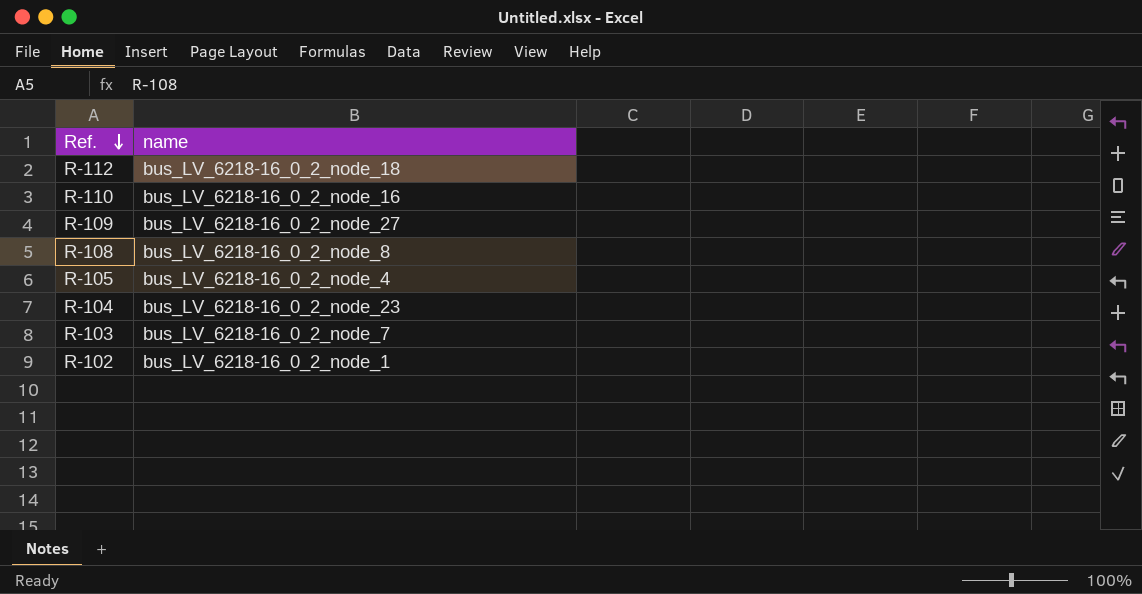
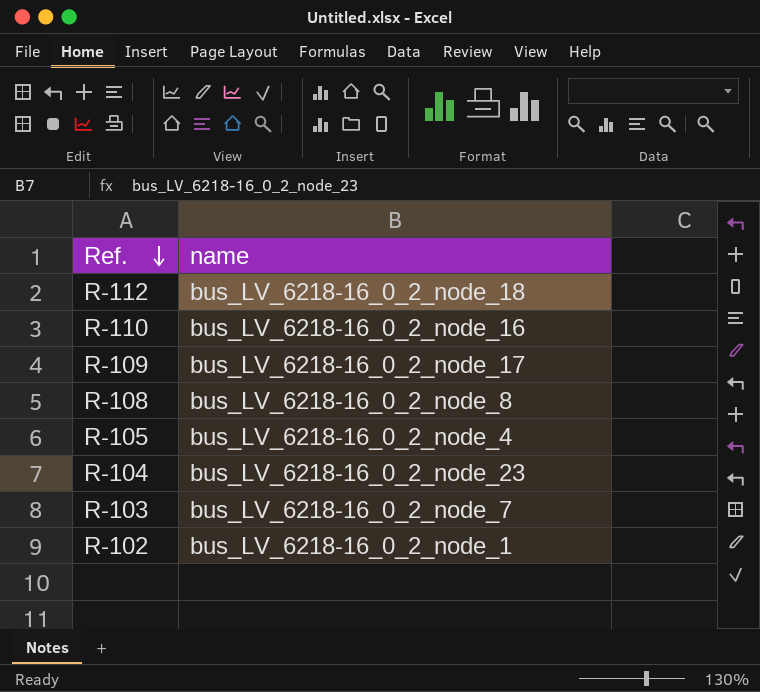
R-109 | name: bus_LV_6218-16_0_2_node_27 -> bus_LV_6218-16_0_2_node_17

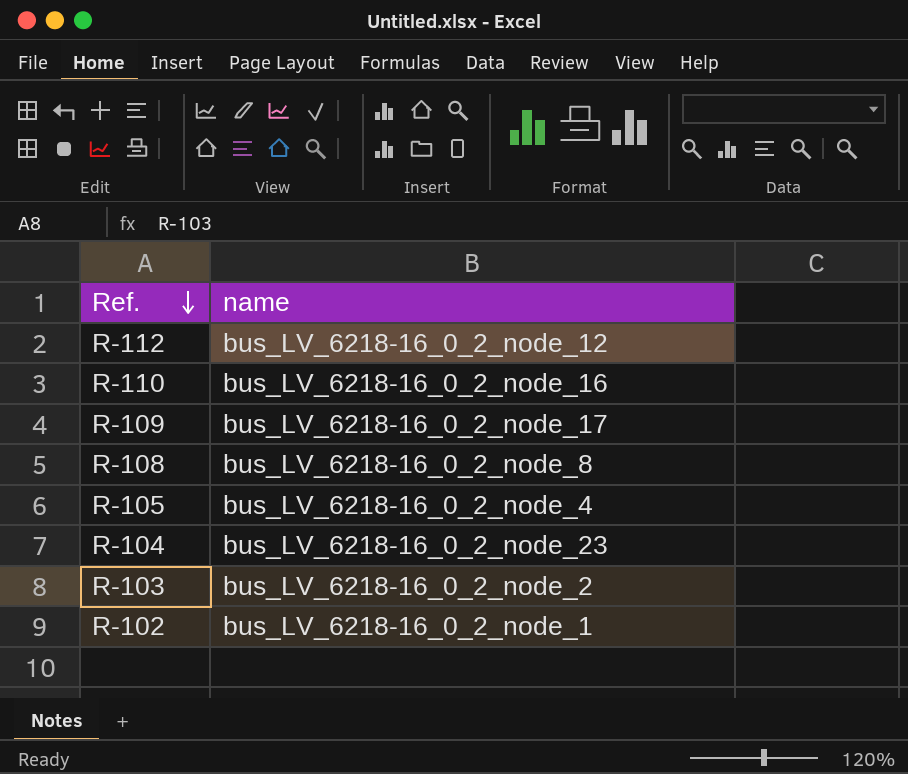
R-112 | name: bus_LV_6218-16_0_2_node_18 -> bus_LV_6218-16_0_2_node_12
R-103 | name: bus_LV_6218-16_0_2_node_7 -> bus_LV_6218-16_0_2_node_2

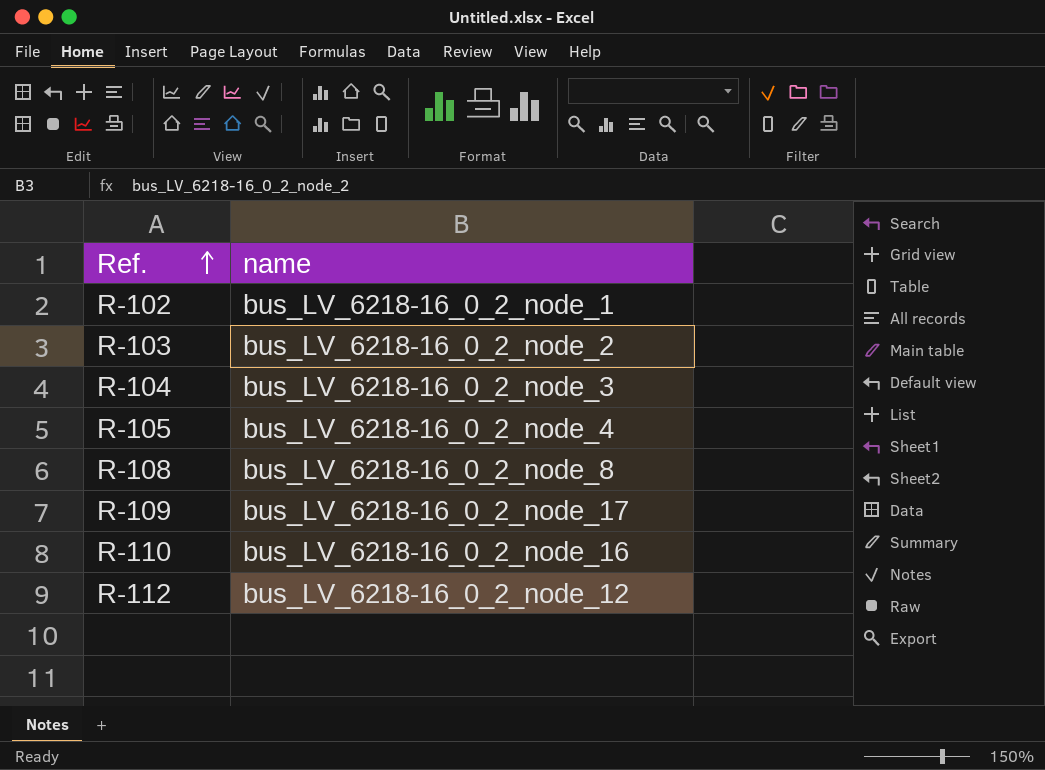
row order: Ref. descending -> Ref. ascending
R-104 | name: bus_LV_6218-16_0_2_node_23 -> bus_LV_6218-16_0_2_node_3

